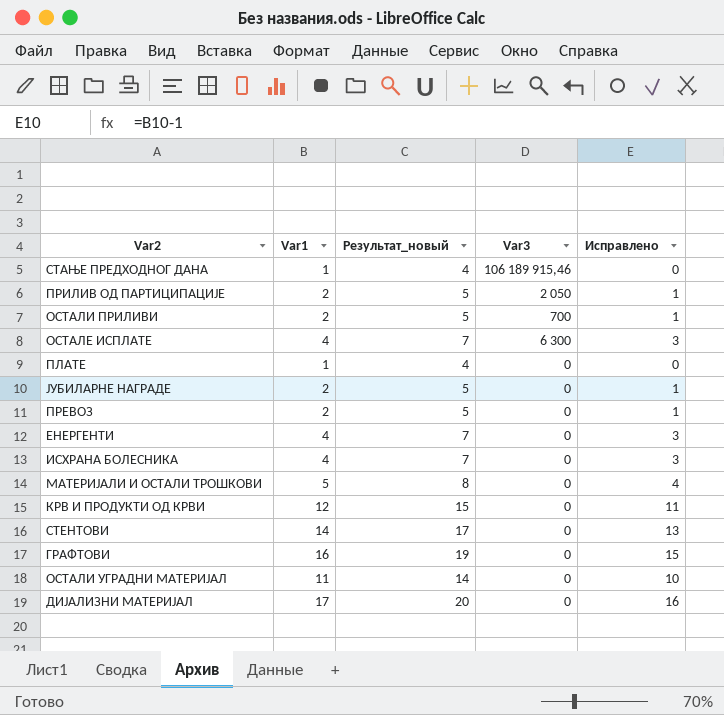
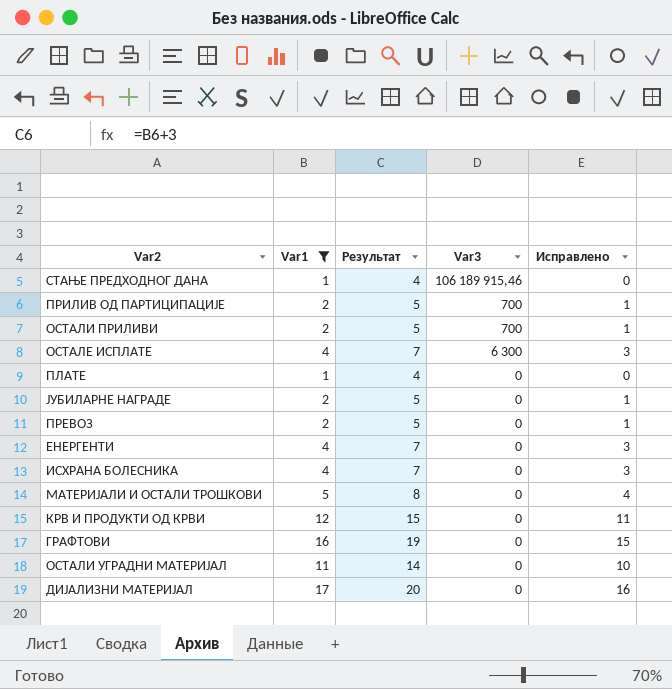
filter: none -> Var1 != 14
column name: Результат_новый -> Результат
ПРИЛИВ ОД ПАРТИЦИПАЦИЈЕ | Var3: 2 050 -> 700

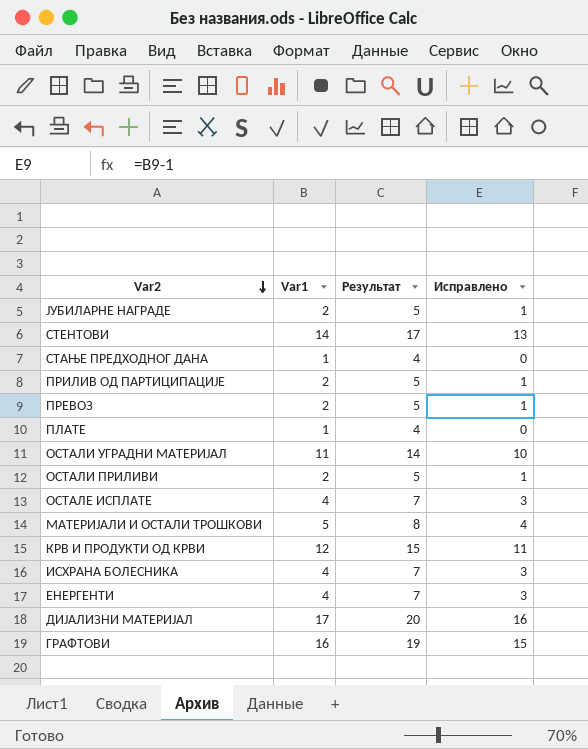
filter: Var1 != 14 -> none
row order: none -> Var2 descending
column Var3 | position: 4 -> none

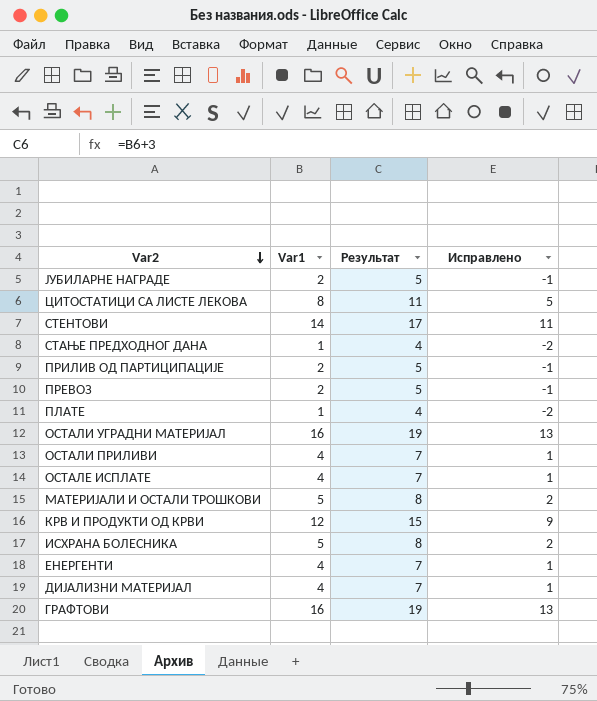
column Исправлено | formula: [Var1] - 1 -> [Var1] - 3
row ЦИТОСТАТИЦИ СА ЛИСТЕ ЛЕКОВА: none -> 8 | 11 | 5
ОСТАЛИ УГРАДНИ МАТЕРИЈАЛ | Var1: 11 -> 16
ОСТАЛИ УГРАДНИ МАТЕРИЈАЛ | Результат: 14 -> 19
ОСТАЛИ ПРИЛИВИ | Var1: 2 -> 4
ОСТАЛИ ПРИЛИВИ | Результат: 5 -> 7
ИСХРАНА БОЛЕСНИКА | Var1: 4 -> 5
ИСХРАНА БОЛЕСНИКА | Результат: 7 -> 8
ДИЈАЛИЗНИ МАТЕРИЈАЛ | Var1: 17 -> 4
ДИЈАЛИЗНИ МАТЕРИЈАЛ | Результат: 20 -> 7

